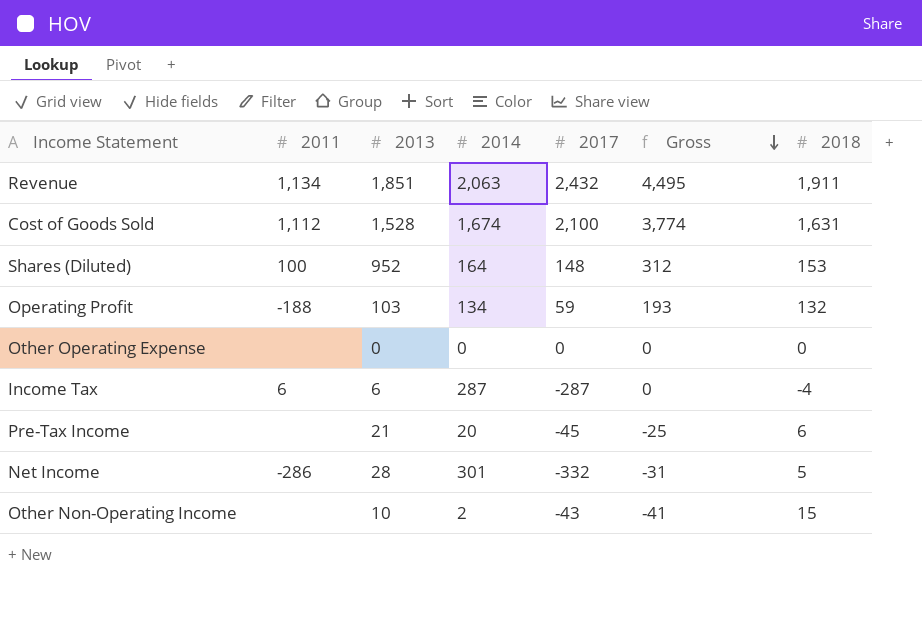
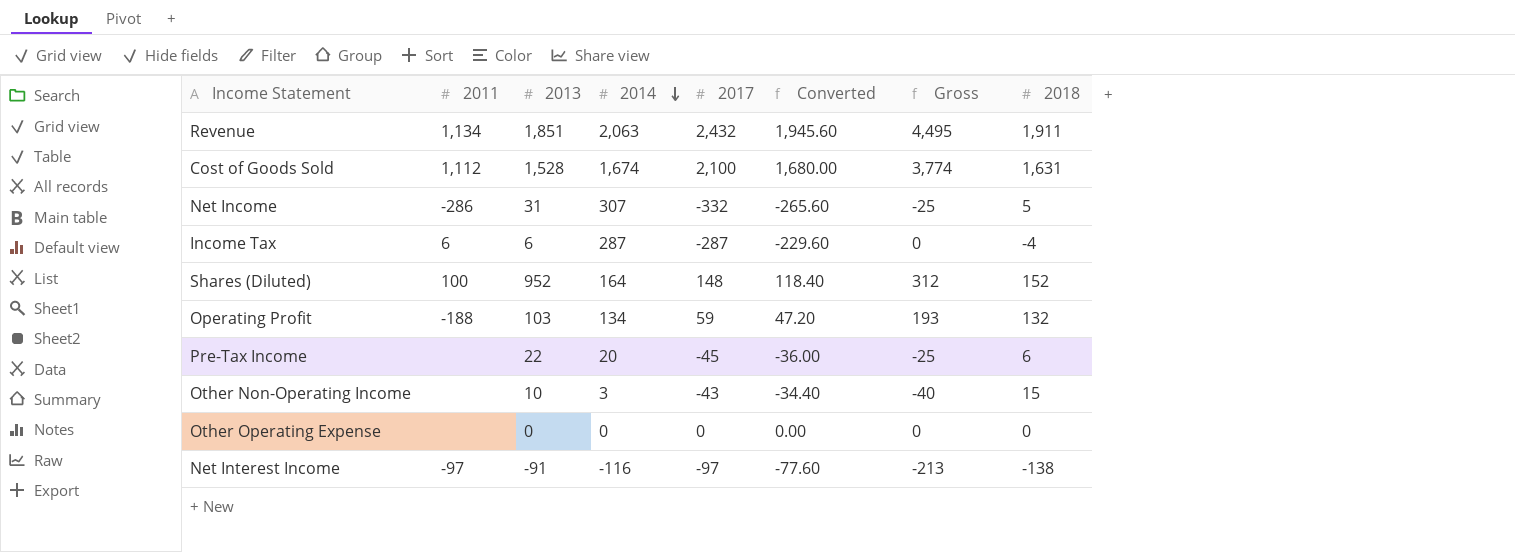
row order: Gross descending -> 2014 descending
column Converted | formula: none -> [2017] * 0.8
Net Income | 2013: 28 -> 31
Net Income | 2014: 301 -> 307
Net Income | Gross: -31 -> -25
Shares (Diluted) | 2018: 153 -> 152
Pre-Tax Income | 2013: 21 -> 22
Other Non-Operating Income | 2014: 2 -> 3
Other Non-Operating Income | Gross: -41 -> -40
row Net Interest Income: none -> -97 | -91 | -116 | -97 | -77.60 | -213 | -138

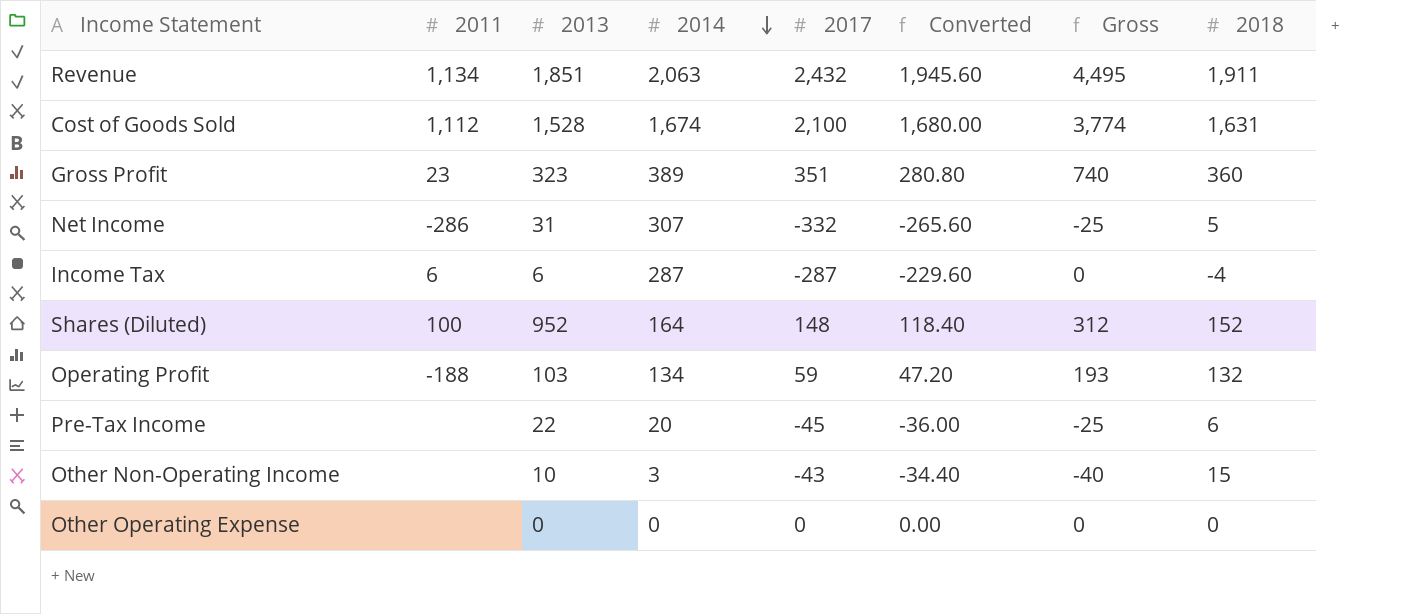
row Net Interest Income: -97 | -91 | -116 | -97 | -77.60 | -213 | -138 -> none
row Gross Profit: none -> 23 | 323 | 389 | 351 | 280.80 | 740 | 360

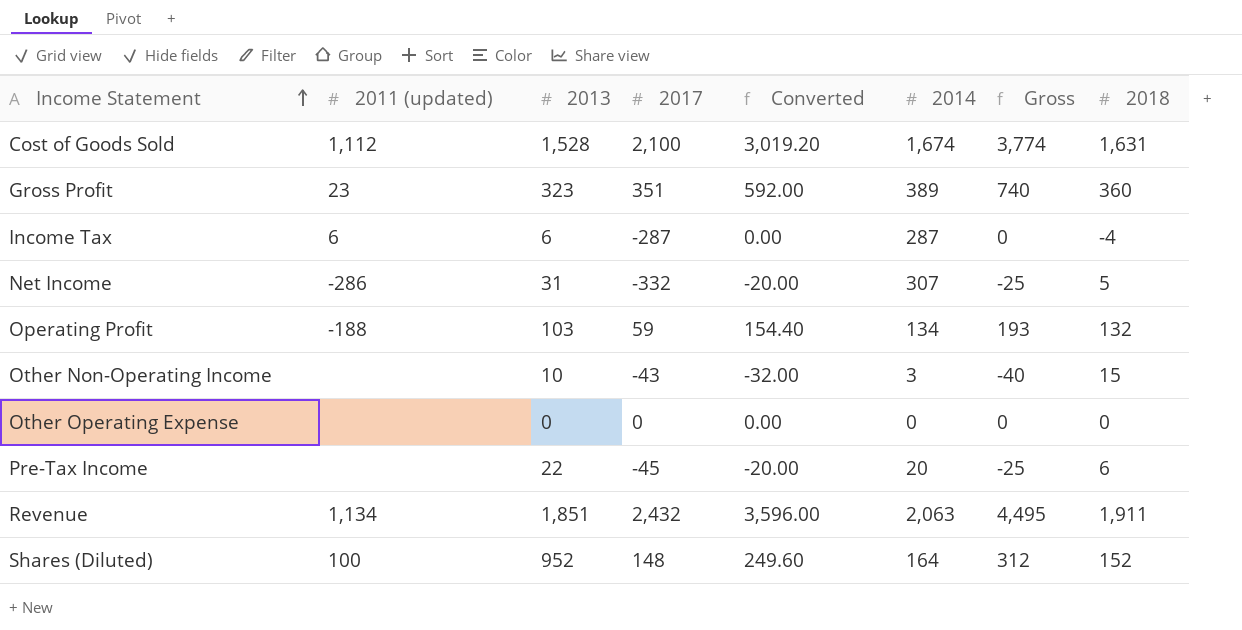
row order: 2014 descending -> Income Statement ascending
column name: 2011 -> 2011 (updated)
column Converted | formula: [2017] * 0.8 -> [Gross] * 0.8
column 2014 | position: 4 -> 6

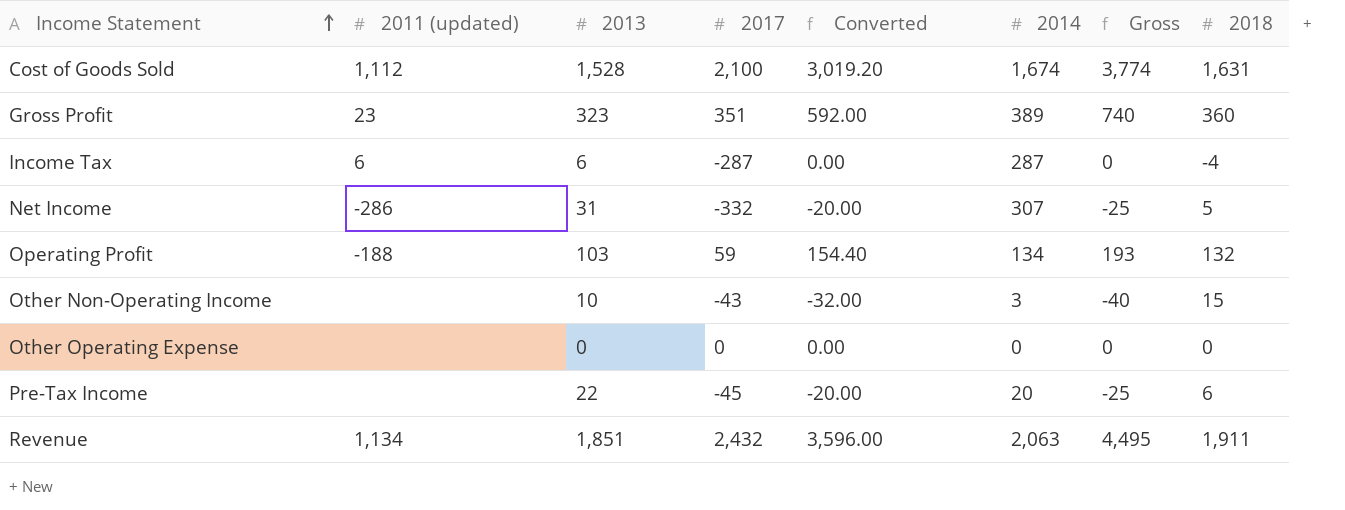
row Shares (Diluted): 100 | 952 | 148 | 249.60 | 164 | 312 | 152 -> none

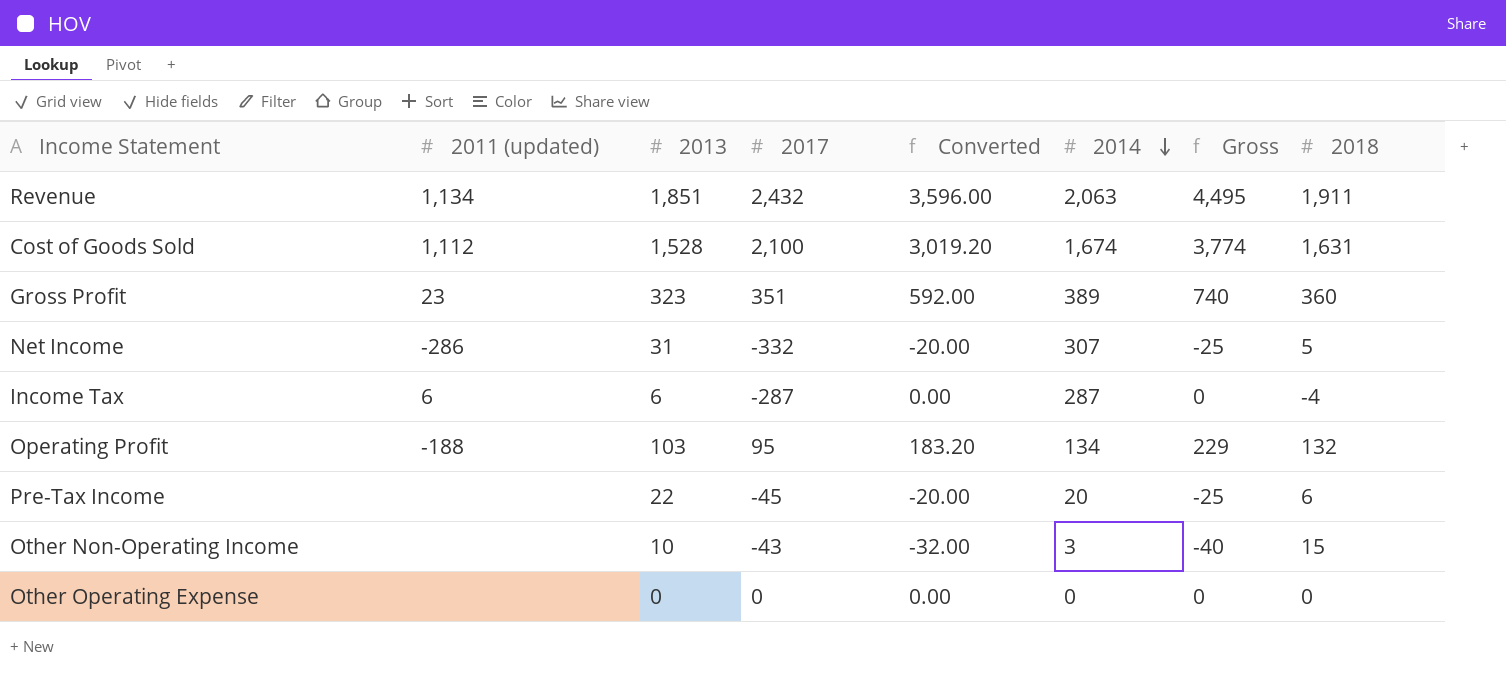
row order: Income Statement ascending -> 2014 descending
Operating Profit | 2017: 59 -> 95
Operating Profit | Converted: 154.40 -> 183.20
Operating Profit | Gross: 193 -> 229

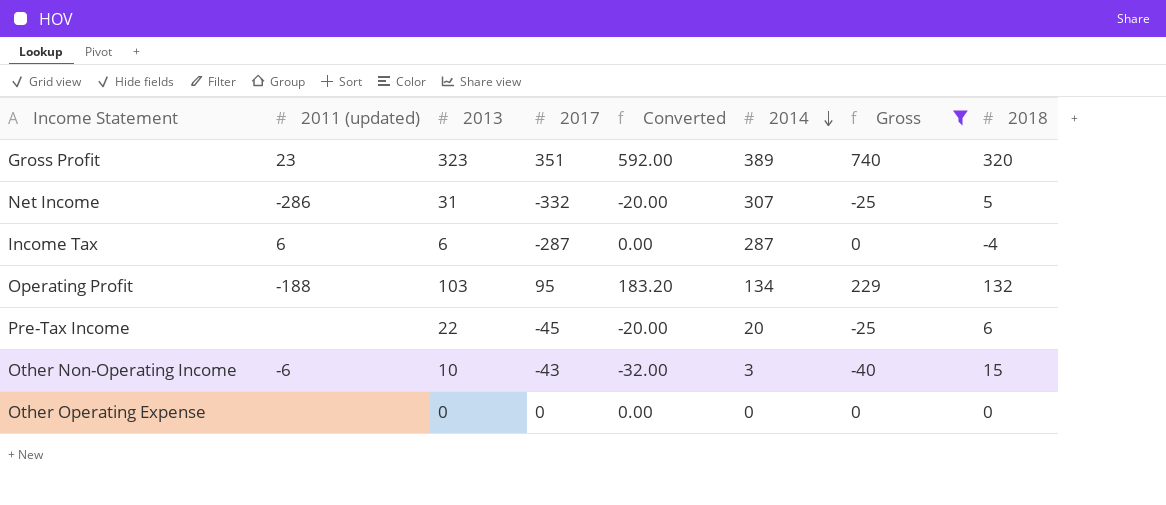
filter: none -> Gross <= 740
Gross Profit | 2018: 360 -> 320
Other Non-Operating Income | 2011 (updated): none -> -6

